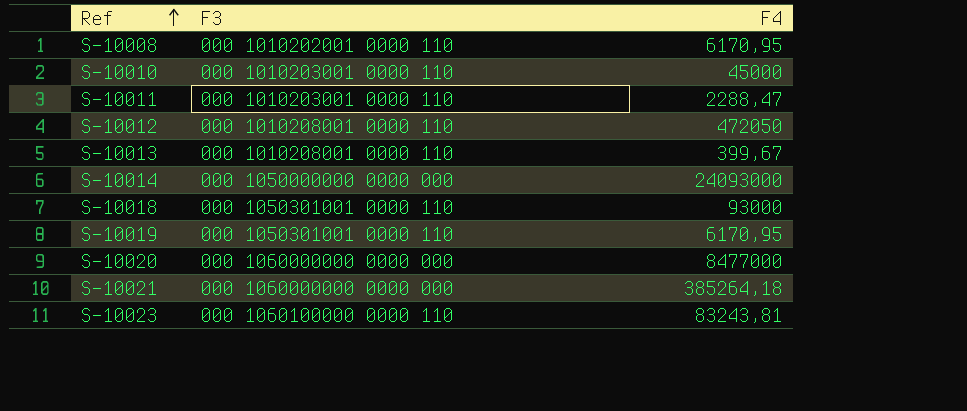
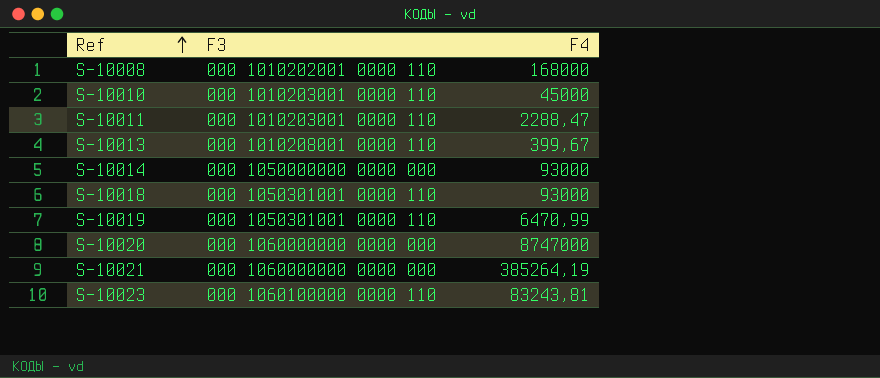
row S-10012: 000 1010208001 0000 110 | 472050 -> none
S-10008 | F4: 6170,95 -> 168000
S-10014 | F4: 24093000 -> 93000
S-10019 | F4: 6170,95 -> 6470,99
S-10020 | F4: 8477000 -> 8747000
S-10021 | F4: 385264,18 -> 385264,19

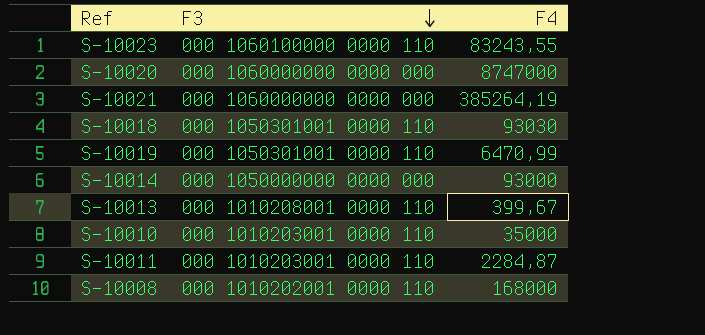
row order: Ref ascending -> F3 descending
S-10023 | F4: 83243,81 -> 83243,55
S-10018 | F4: 93000 -> 93030
S-10010 | F4: 45000 -> 35000
S-10011 | F4: 2288,47 -> 2284,87

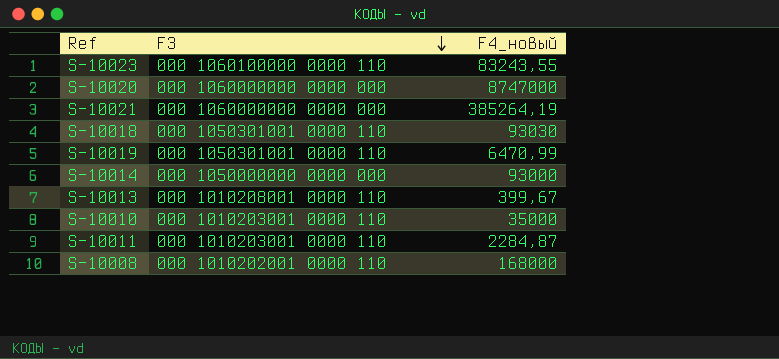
column name: F4 -> F4_новый

